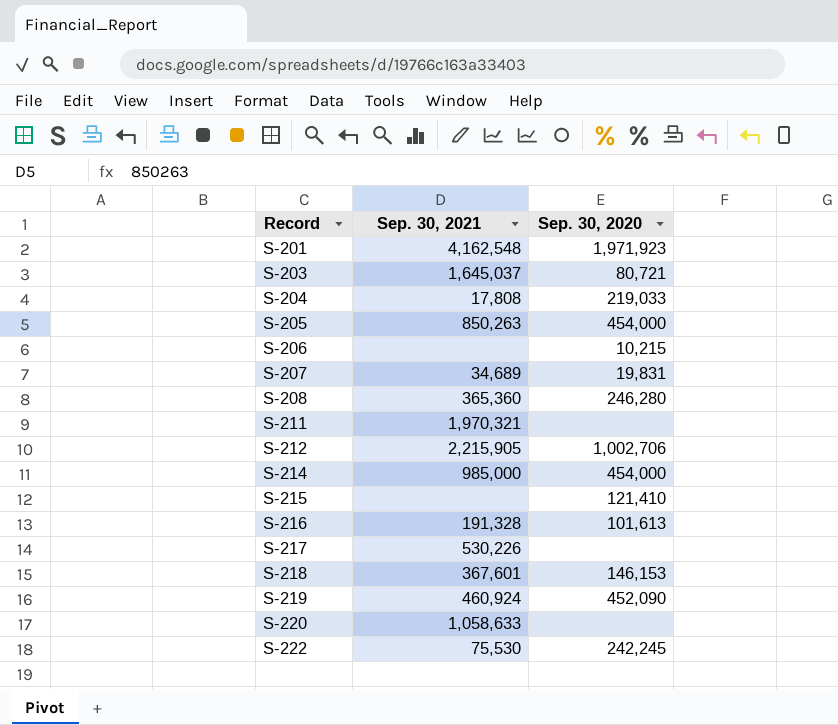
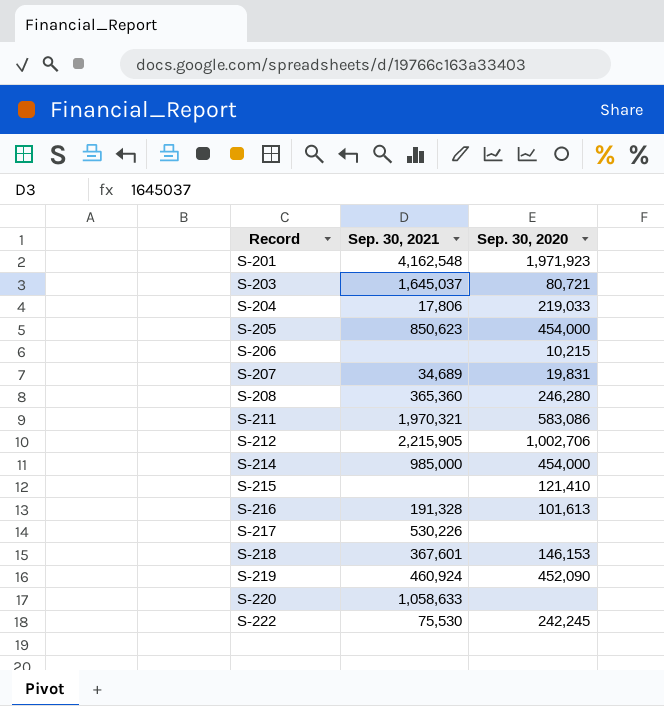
S-204 | Sep. 30, 2021: 17,808 -> 17,806
S-205 | Sep. 30, 2021: 850,263 -> 850,623
S-211 | Sep. 30, 2020: none -> 583,086

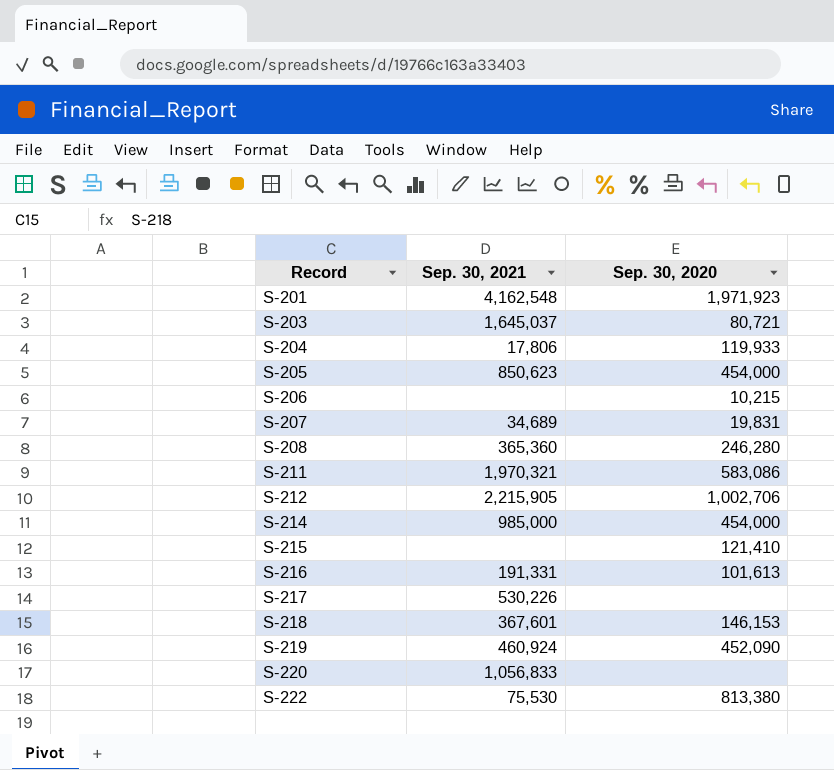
S-204 | Sep. 30, 2020: 219,033 -> 119,933
S-216 | Sep. 30, 2021: 191,328 -> 191,331
S-220 | Sep. 30, 2021: 1,058,633 -> 1,056,833
S-222 | Sep. 30, 2020: 242,245 -> 813,380

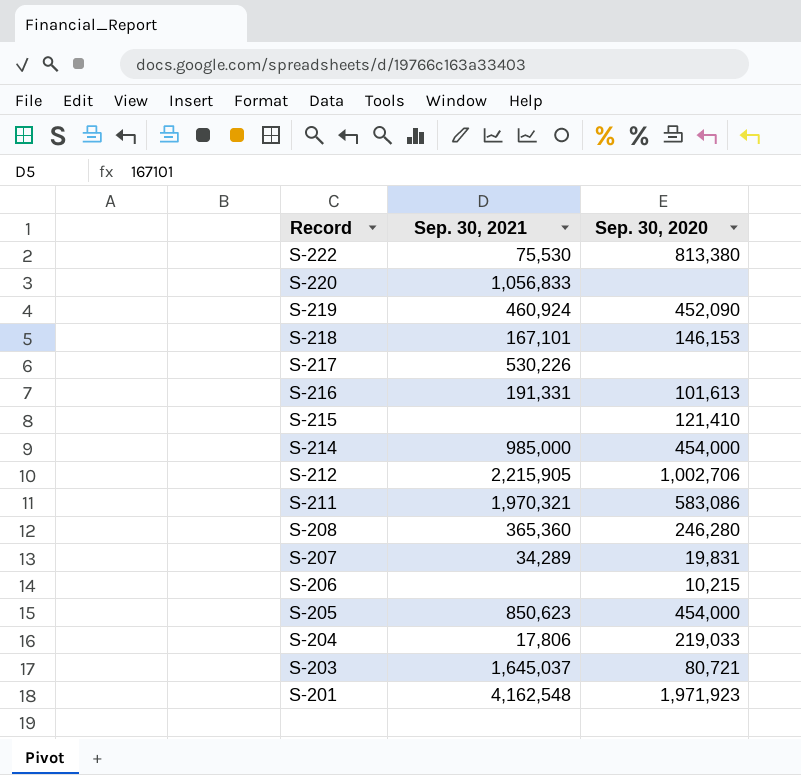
row order: Record ascending -> Record descending
S-218 | Sep. 30, 2021: 367,601 -> 167,101
S-207 | Sep. 30, 2021: 34,689 -> 34,289
S-204 | Sep. 30, 2020: 119,933 -> 219,033

